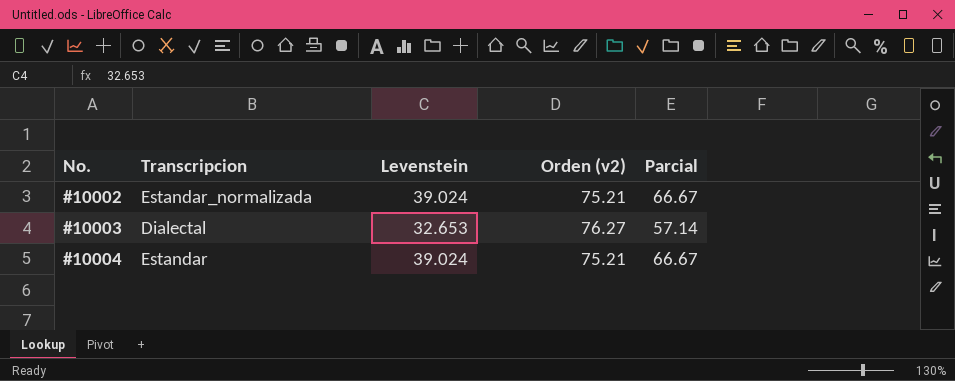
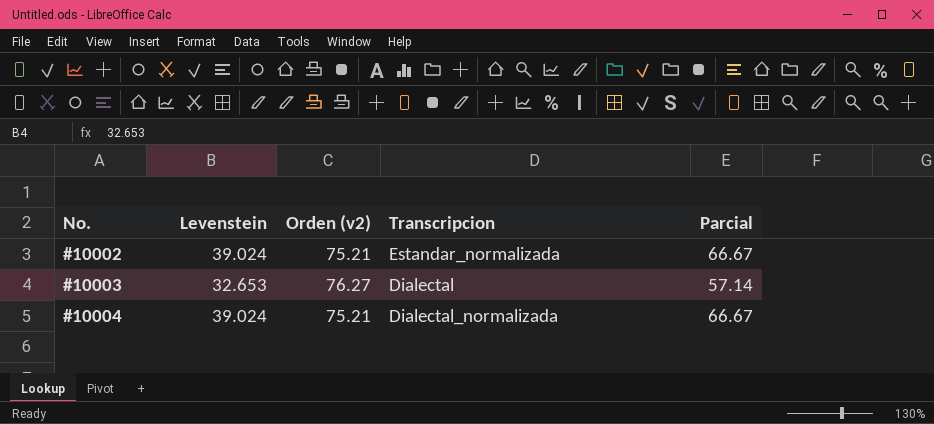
column Transcripcion | position: 2 -> 4
#10004 | Transcripcion: Estandar -> Dialectal_normalizada

